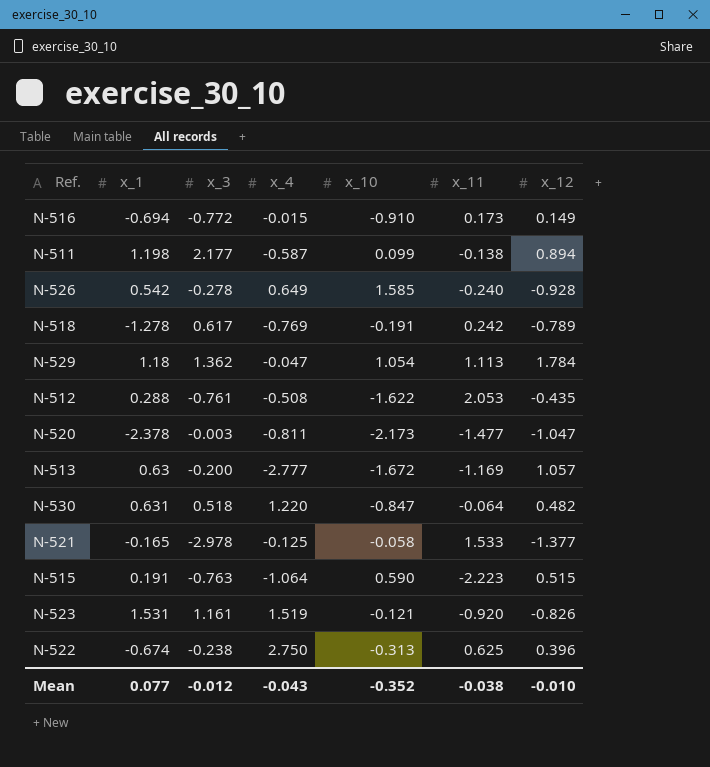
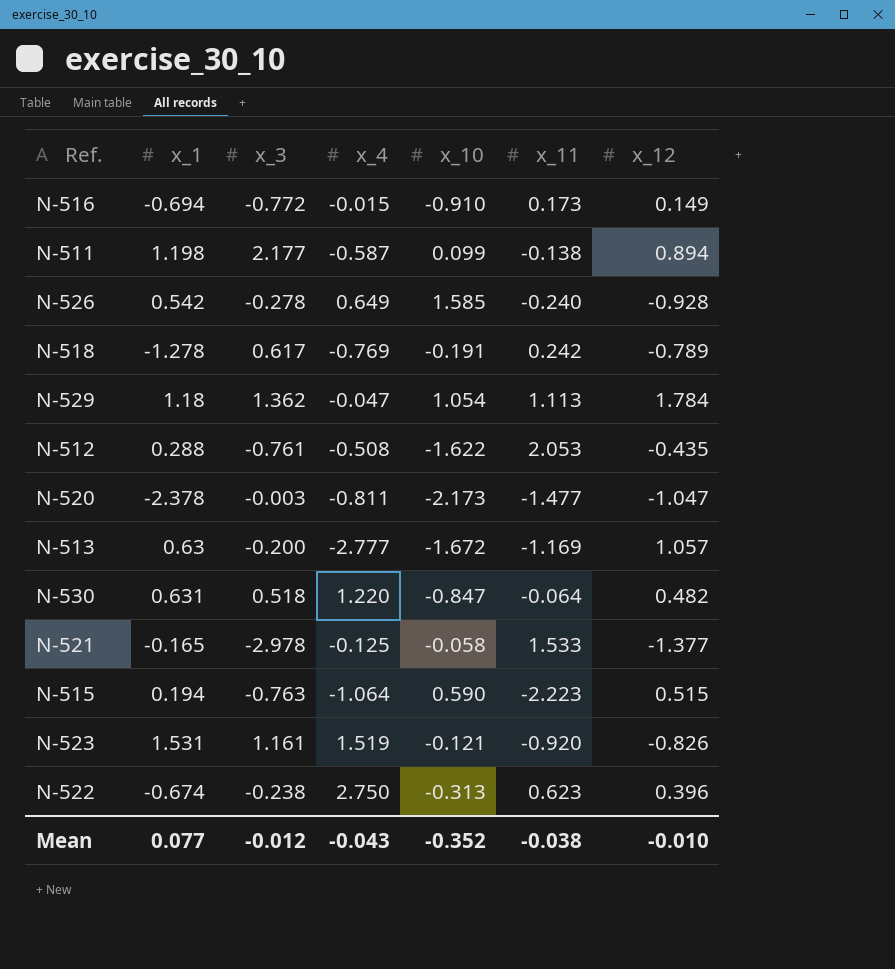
N-515 | x_1: 0.191 -> 0.194
N-522 | x_11: 0.625 -> 0.623

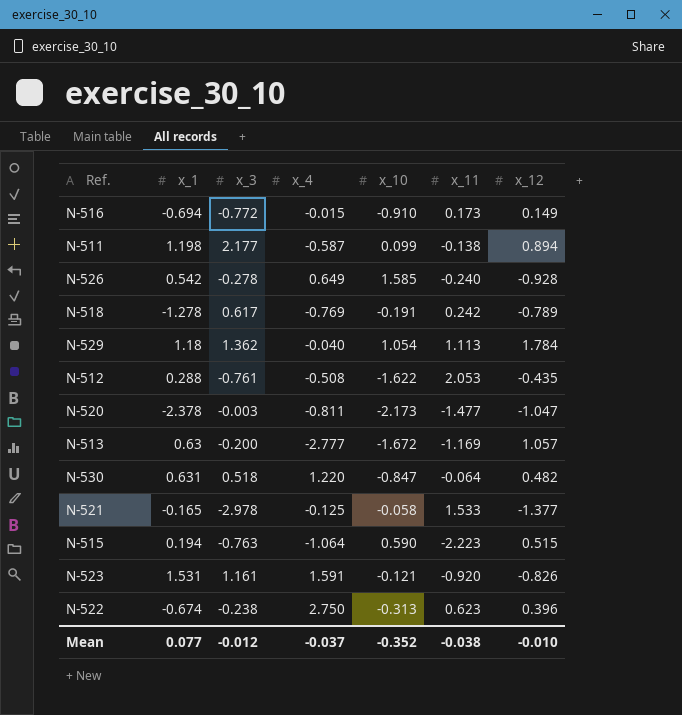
N-529 | x_4: -0.047 -> -0.040
N-523 | x_4: 1.519 -> 1.591
Mean | x_4: -0.043 -> -0.037

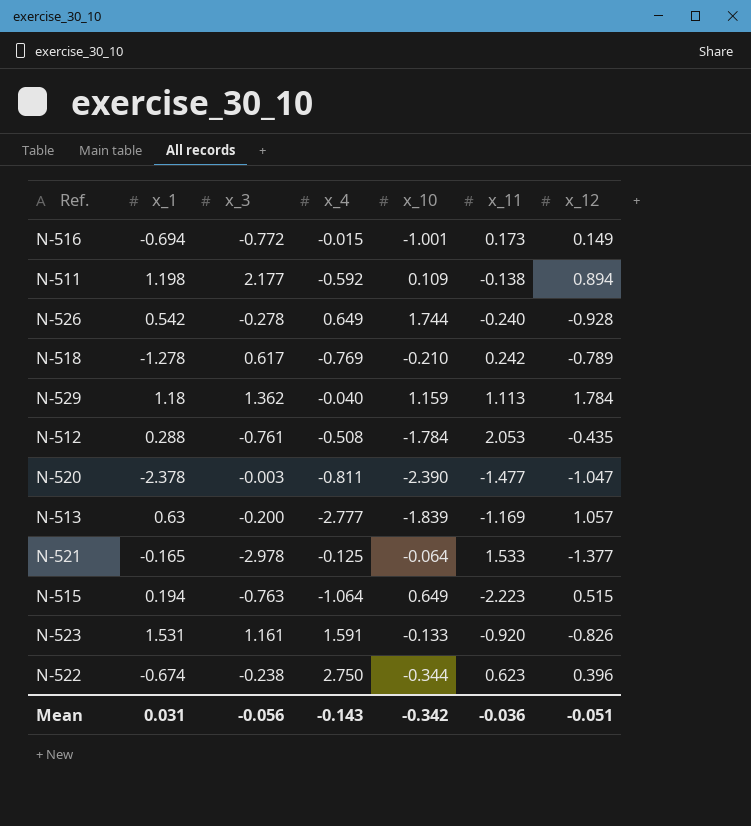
row N-530: 0.631 | 0.518 | 1.220 | -0.847 | -0.064 | 0.482 -> none
N-516 | x_10: -0.910 -> -1.001
N-511 | x_4: -0.587 -> -0.592
N-511 | x_10: 0.099 -> 0.109
N-526 | x_10: 1.585 -> 1.744
N-518 | x_10: -0.191 -> -0.210
N-529 | x_10: 1.054 -> 1.159
N-512 | x_10: -1.622 -> -1.784
N-520 | x_10: -2.173 -> -2.390
N-513 | x_10: -1.672 -> -1.839
N-521 | x_10: -0.058 -> -0.064
N-515 | x_10: 0.590 -> 0.649
N-523 | x_10: -0.121 -> -0.133
N-522 | x_10: -0.313 -> -0.344
Mean | x_1: 0.077 -> 0.031
Mean | x_3: -0.012 -> -0.056
Mean | x_4: -0.037 -> -0.143
Mean | x_10: -0.352 -> -0.342
Mean | x_11: -0.038 -> -0.036
Mean | x_12: -0.010 -> -0.051

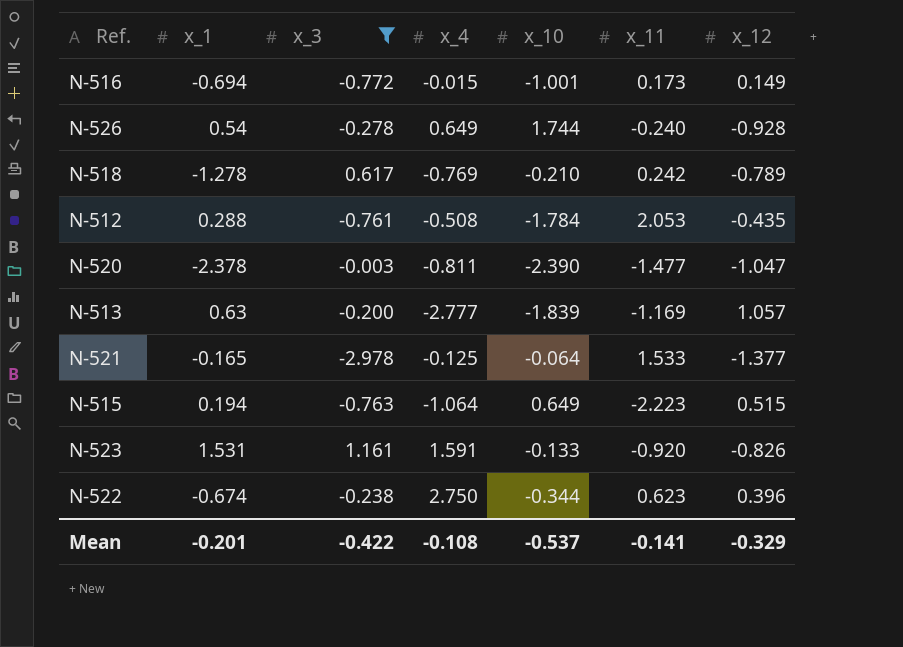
filter: none -> x_3 <= 1.161
N-526 | x_1: 0.542 -> 0.54
Mean | x_1: 0.031 -> -0.201
Mean | x_3: -0.056 -> -0.422
Mean | x_4: -0.143 -> -0.108
Mean | x_10: -0.342 -> -0.537
Mean | x_11: -0.036 -> -0.141
Mean | x_12: -0.051 -> -0.329

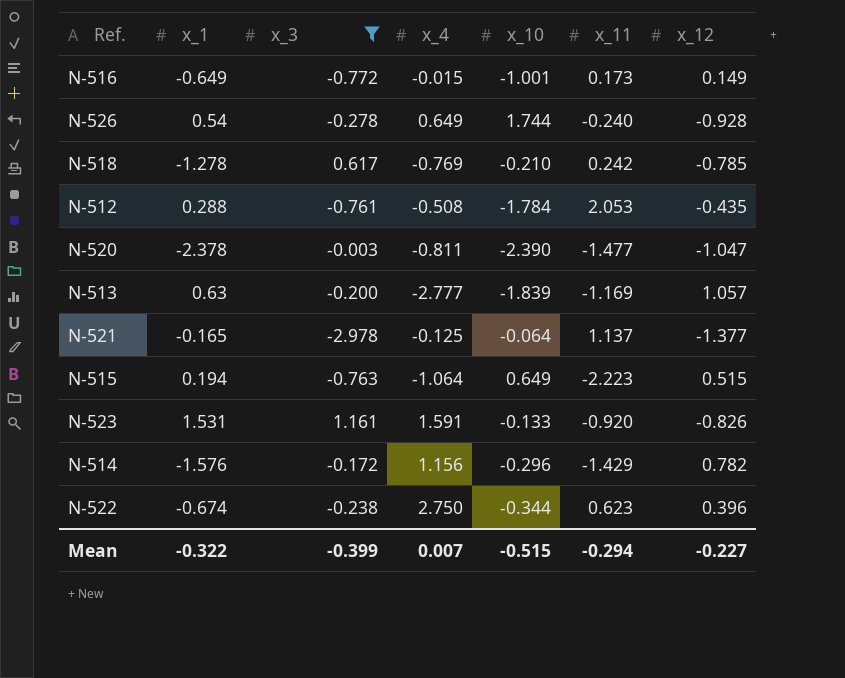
N-516 | x_1: -0.694 -> -0.649
N-518 | x_12: -0.789 -> -0.785
N-521 | x_11: 1.533 -> 1.137
row N-514: none -> -1.576 | -0.172 | 1.156 | -0.296 | -1.429 | 0.782
Mean | x_1: -0.201 -> -0.322
Mean | x_3: -0.422 -> -0.399
Mean | x_4: -0.108 -> 0.007
Mean | x_10: -0.537 -> -0.515
Mean | x_11: -0.141 -> -0.294
Mean | x_12: -0.329 -> -0.227

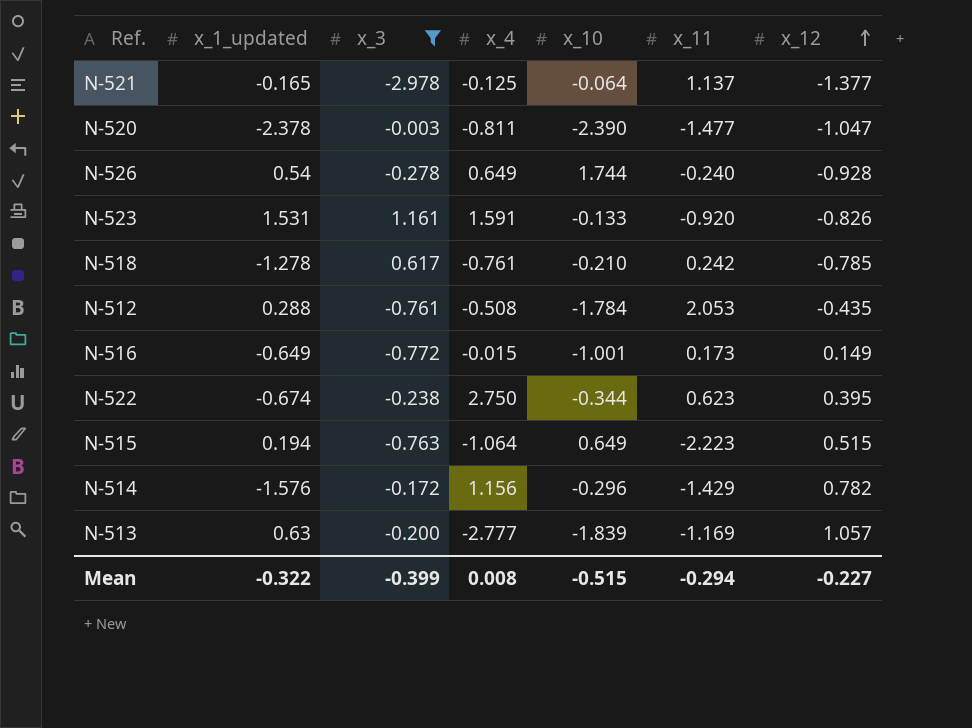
row order: none -> x_12 ascending
column name: x_1 -> x_1_updated
N-518 | x_4: -0.769 -> -0.761
N-522 | x_12: 0.396 -> 0.395
Mean | x_4: 0.007 -> 0.008

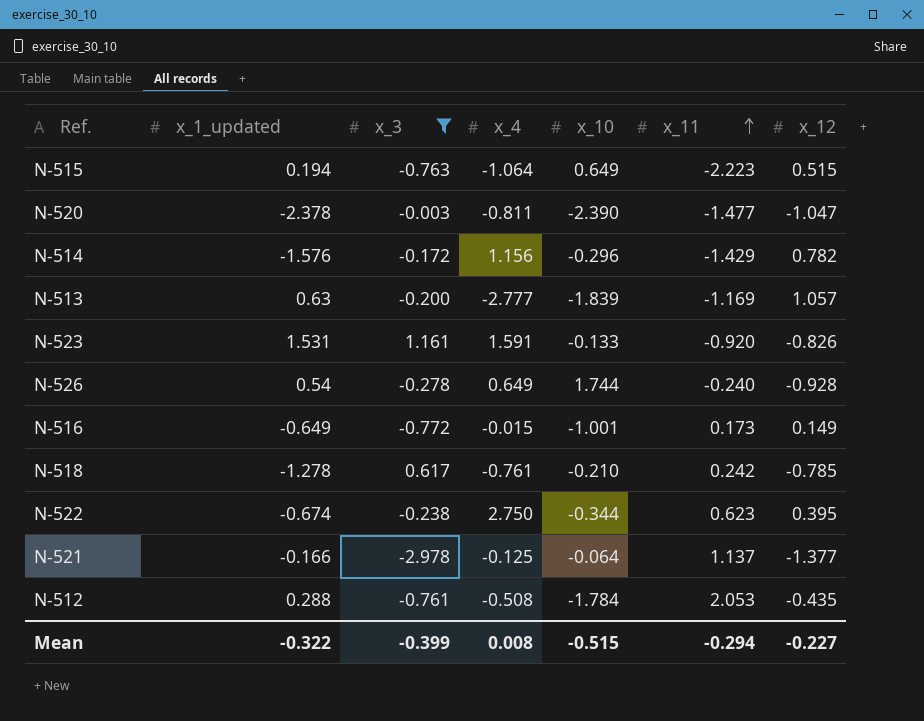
row order: x_12 ascending -> x_11 ascending
N-521 | x_1_updated: -0.165 -> -0.166

